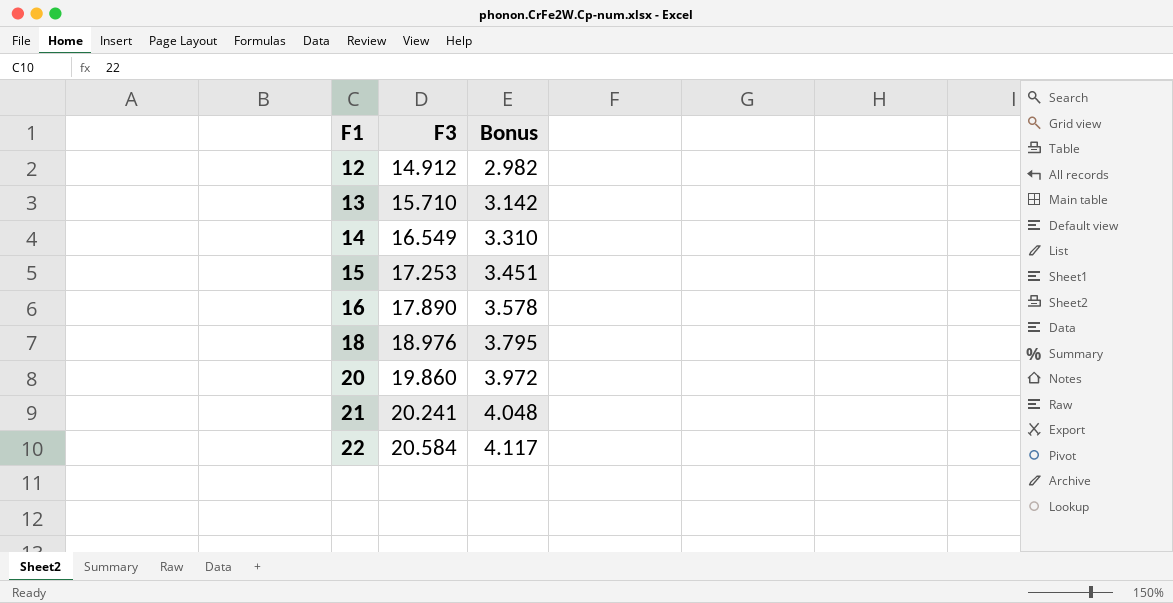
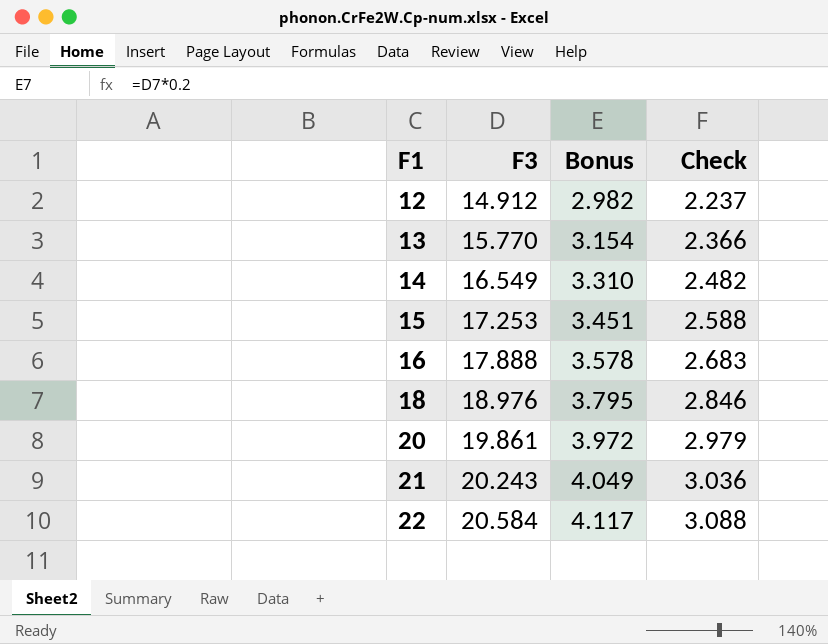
column Check | formula: none -> [F3] * 0.15
13 | F3: 15.710 -> 15.770
13 | Bonus: 3.142 -> 3.154
16 | F3: 17.890 -> 17.888
20 | F3: 19.860 -> 19.861
21 | F3: 20.241 -> 20.243
21 | Bonus: 4.048 -> 4.049

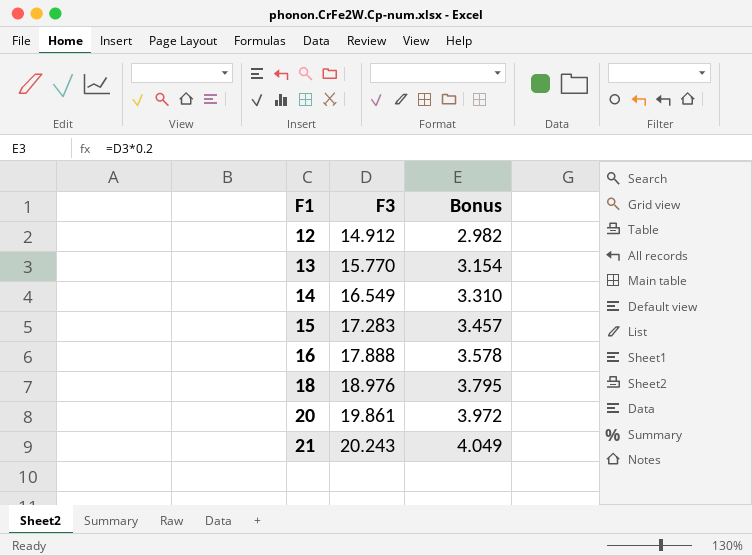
column Check | formula: [F3] * 0.15 -> none
row 22: 20.584 | 4.117 | 3.088 -> none
15 | F3: 17.253 -> 17.283
15 | Bonus: 3.451 -> 3.457

